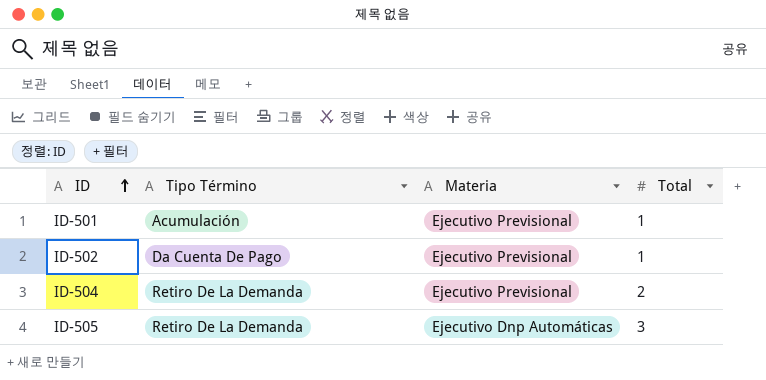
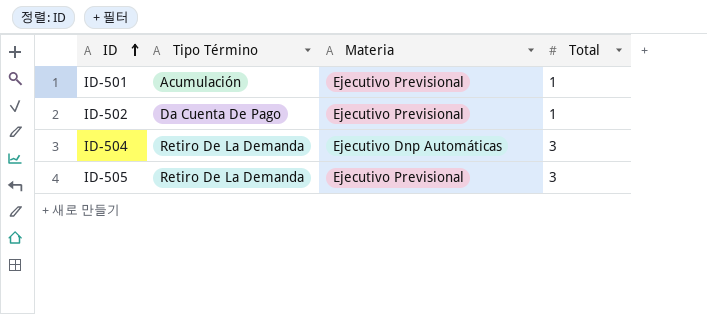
ID-504 | Materia: Ejecutivo Previsional -> Ejecutivo Dnp Automáticas
ID-504 | Total: 2 -> 3
ID-505 | Materia: Ejecutivo Dnp Automáticas -> Ejecutivo Previsional

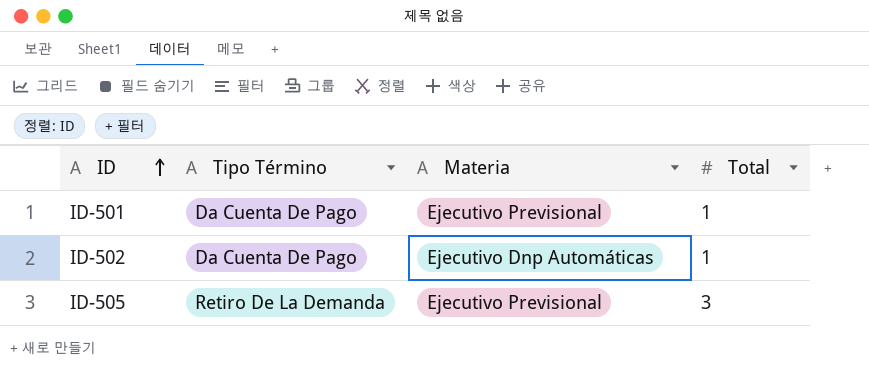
row ID-504: Retiro De La Demanda | Ejecutivo Dnp Automáticas | 3 -> none
ID-501 | Tipo Término: Acumulación -> Da Cuenta De Pago
ID-502 | Materia: Ejecutivo Previsional -> Ejecutivo Dnp Automáticas

